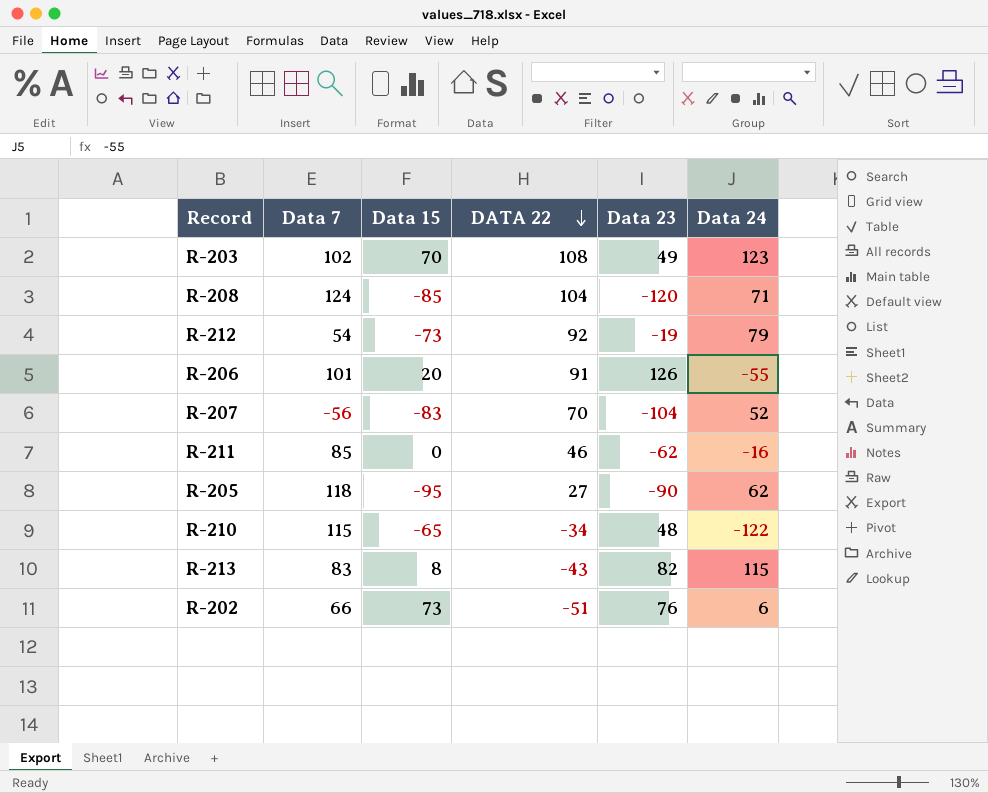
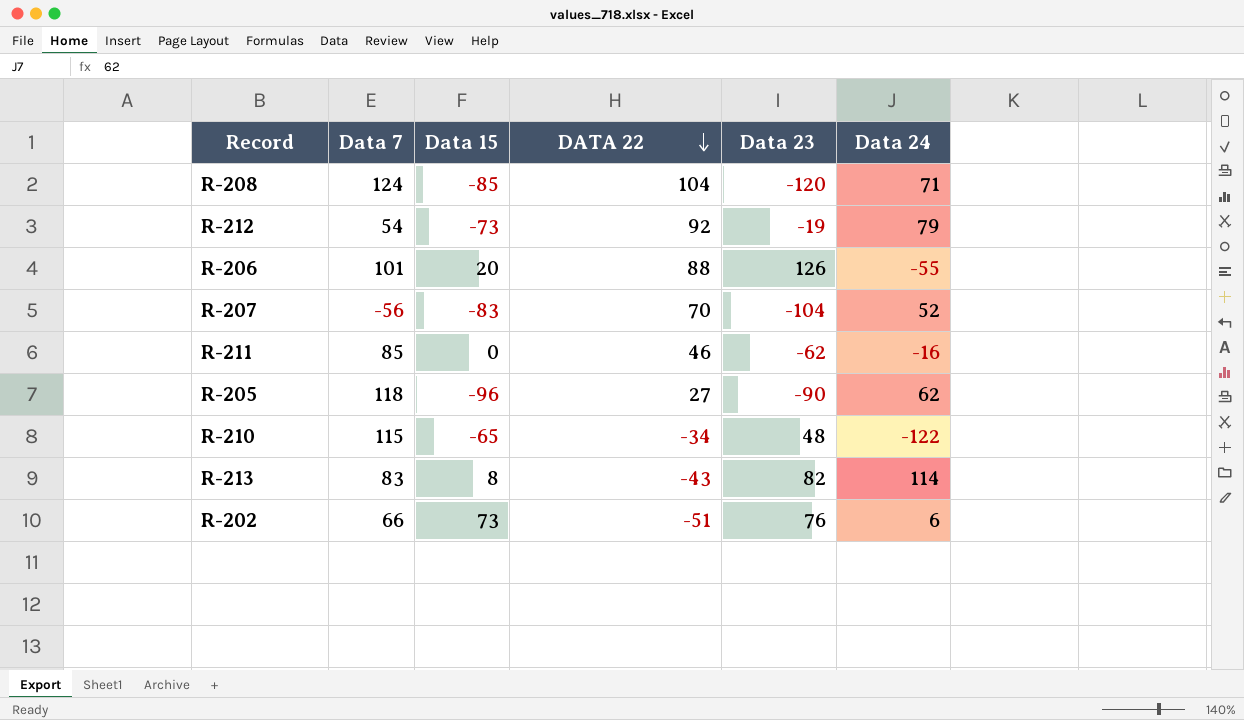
row R-203: 102 | 70 | 108 | 49 | 123 -> none
R-206 | DATA 22: 91 -> 88
R-205 | Data 15: -95 -> -96
R-213 | Data 24: 115 -> 114

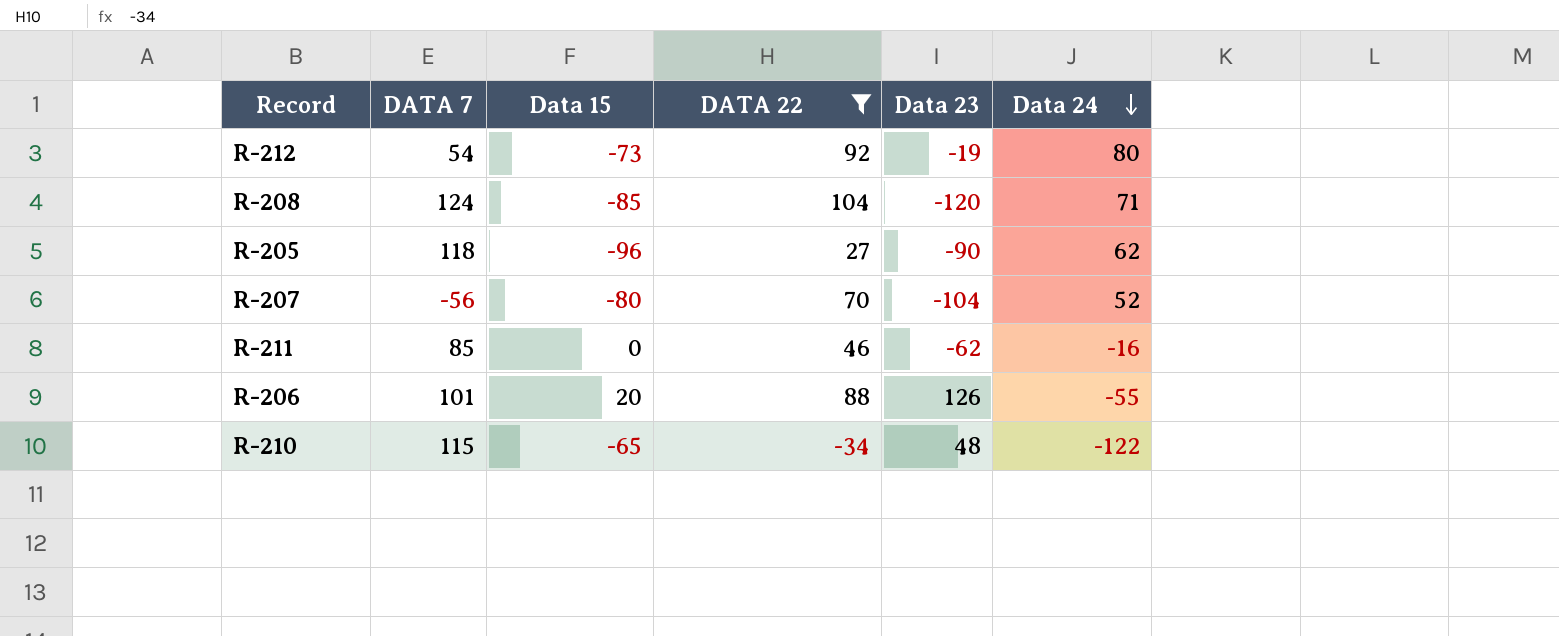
filter: none -> DATA 22 >= -34
row order: DATA 22 descending -> Data 24 descending
column name: Data 7 -> DATA 7
R-212 | Data 24: 79 -> 80
R-207 | Data 15: -83 -> -80

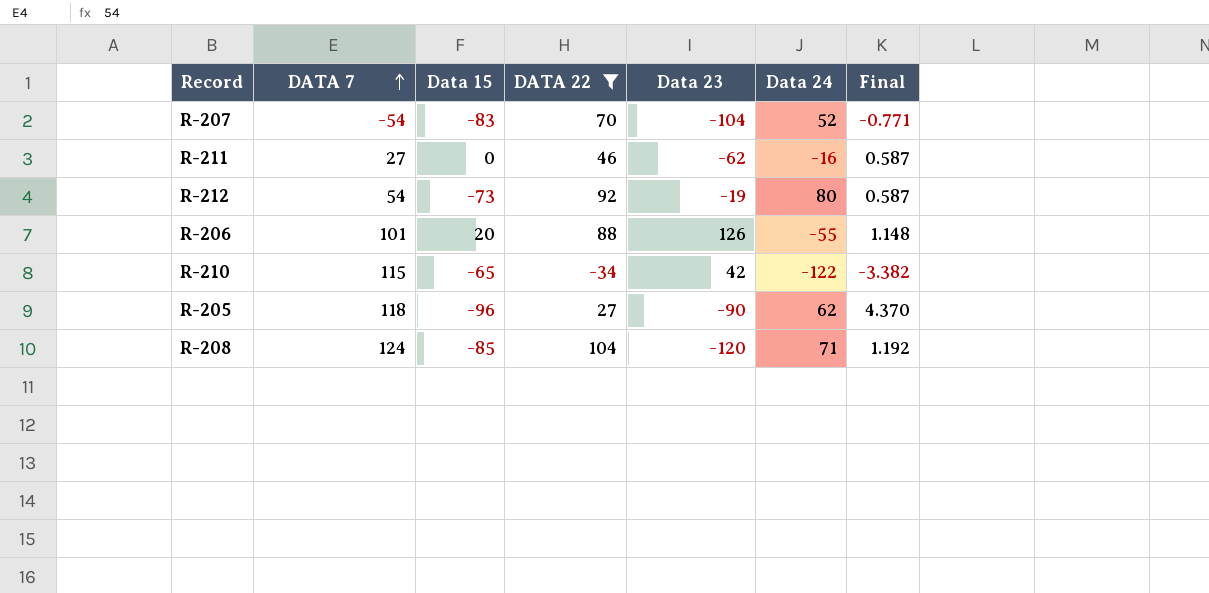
row order: Data 24 descending -> DATA 7 ascending
column Final | formula: none -> [DATA 7] / [DATA 22]
R-207 | DATA 7: -56 -> -54
R-207 | Data 15: -80 -> -83
R-211 | DATA 7: 85 -> 27
R-210 | Data 23: 48 -> 42

